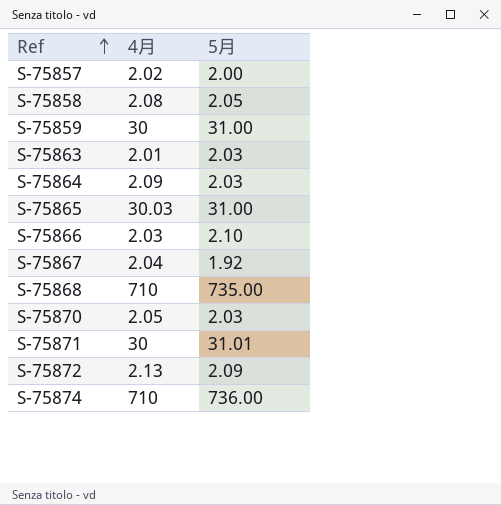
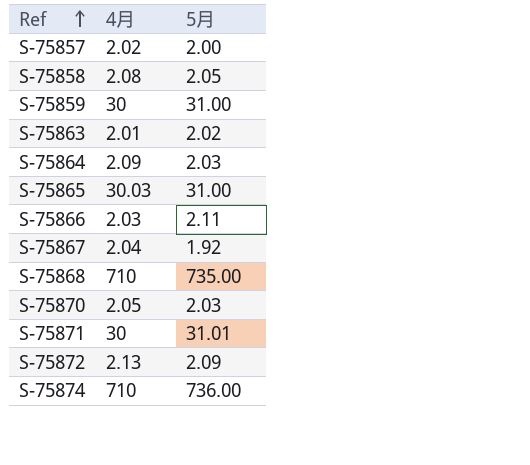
S-75863 | 5月: 2.03 -> 2.02
S-75866 | 5月: 2.10 -> 2.11

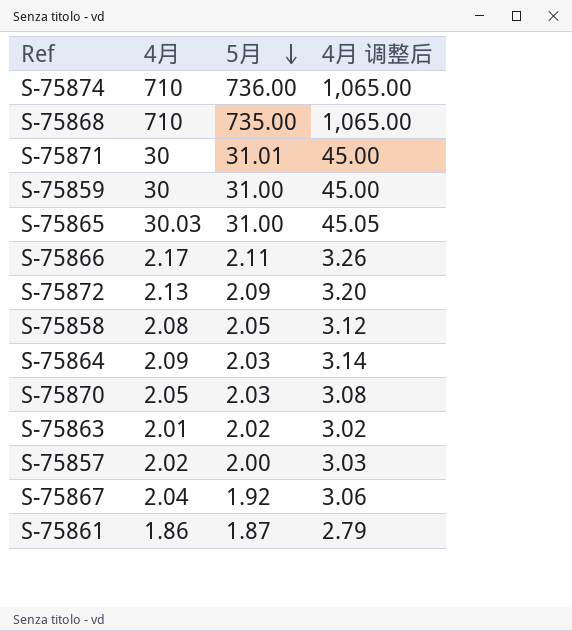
row order: Ref ascending -> 5月 descending
column 4月 调整后 | formula: none -> [4月] * 1.5
S-75866 | 4月: 2.03 -> 2.17
row S-75861: none -> 1.86 | 1.87 | 2.79

